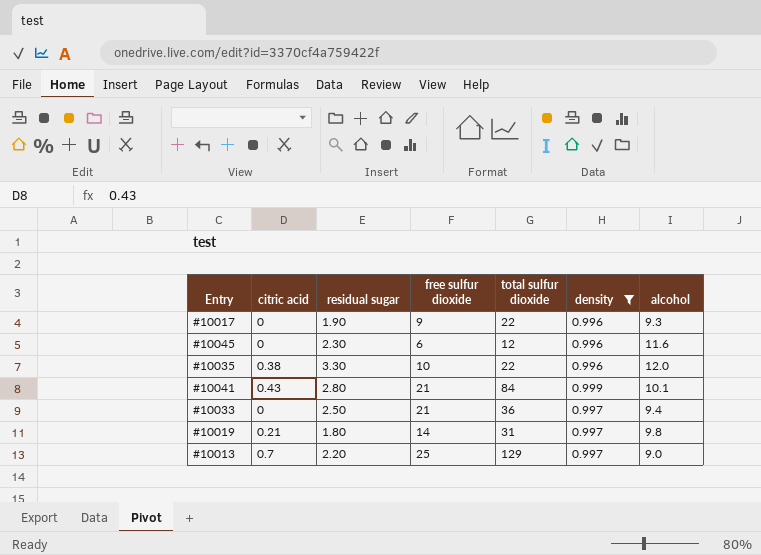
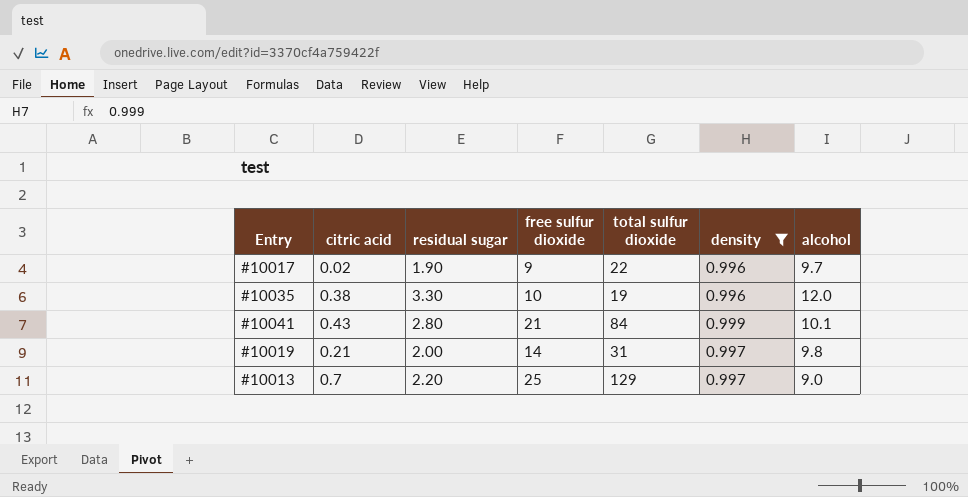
row #10045: 0 | 2.30 | 6 | 12 | 0.996 | 11.6 -> none
row #10033: 0 | 2.50 | 21 | 36 | 0.997 | 9.4 -> none
#10017 | citric acid: 0 -> 0.02
#10017 | alcohol: 9.3 -> 9.7
#10035 | total sulfur dioxide: 22 -> 19
#10019 | residual sugar: 1.80 -> 2.00

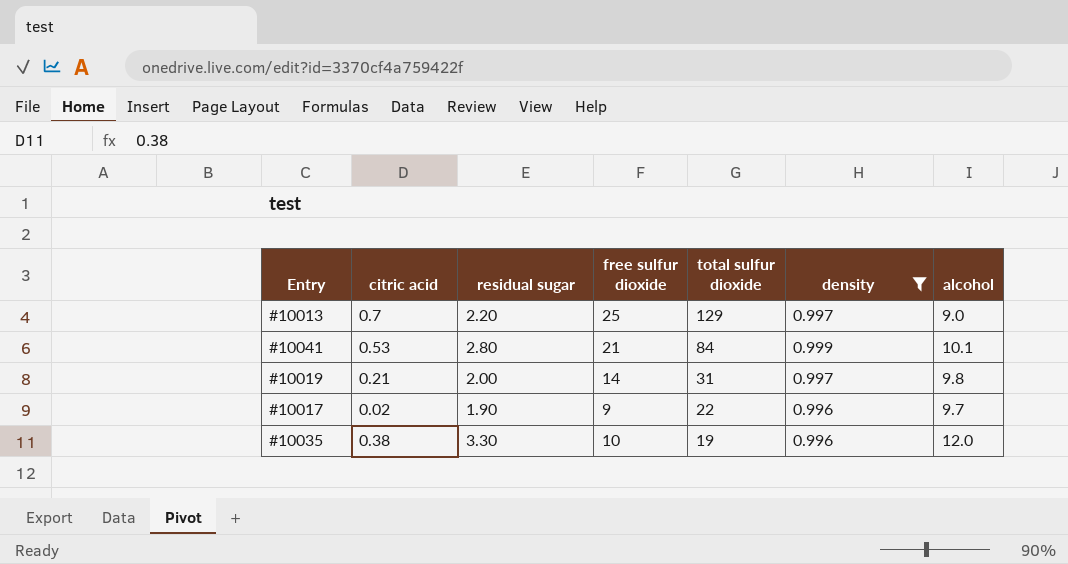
row order: none -> total sulfur dioxide descending
#10041 | citric acid: 0.43 -> 0.53

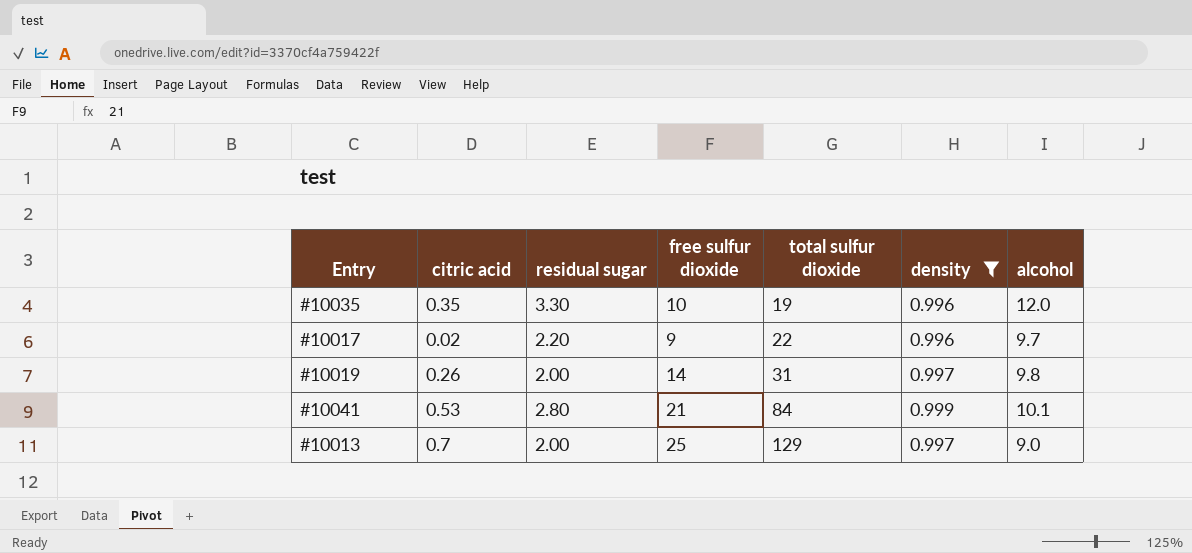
row order: total sulfur dioxide descending -> total sulfur dioxide ascending
#10035 | citric acid: 0.38 -> 0.35
#10017 | residual sugar: 1.90 -> 2.20
#10019 | citric acid: 0.21 -> 0.26
#10013 | residual sugar: 2.20 -> 2.00

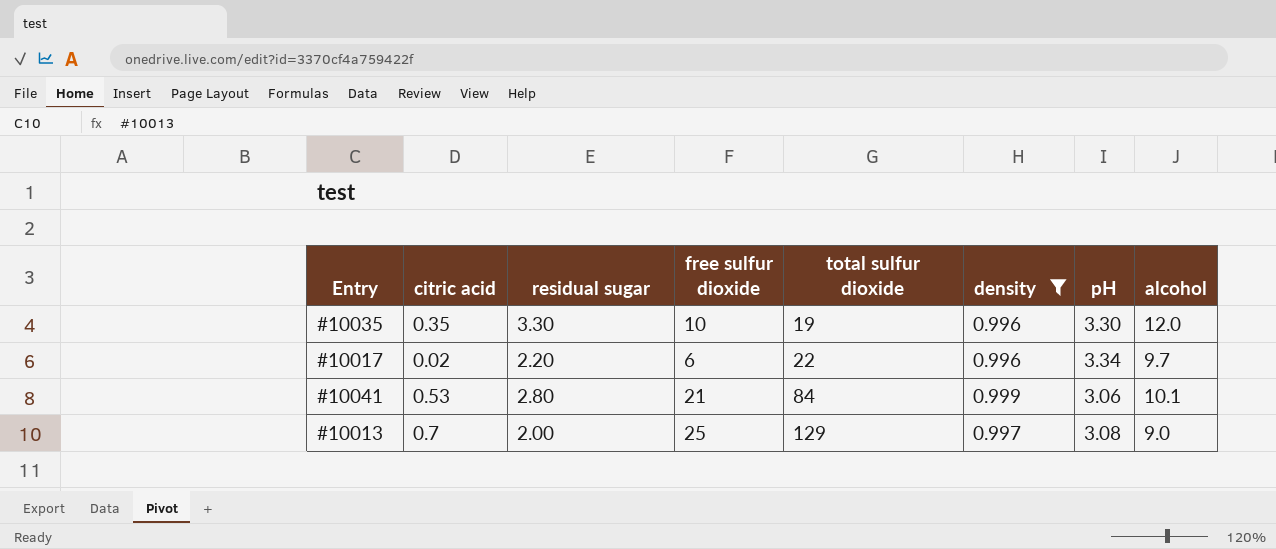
column pH | position: none -> 7
row #10019: 0.26 | 2.00 | 14 | 31 | 0.997 | 9.8 -> none
#10017 | free sulfur dioxide: 9 -> 6

